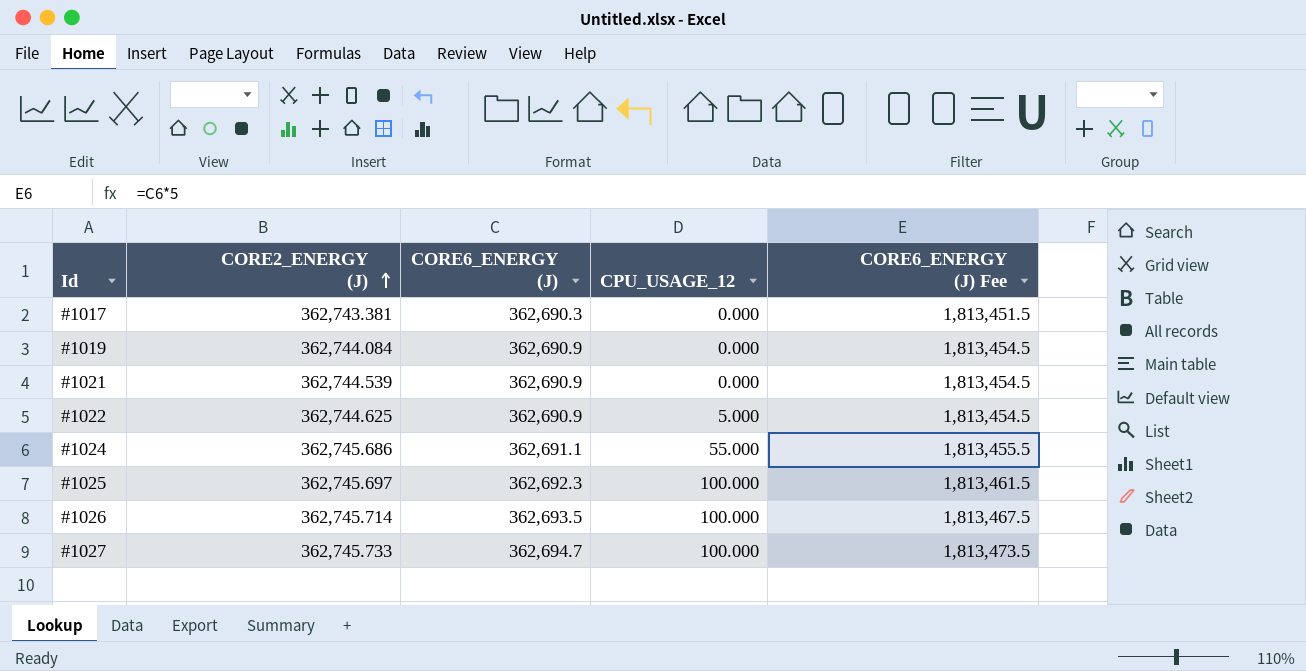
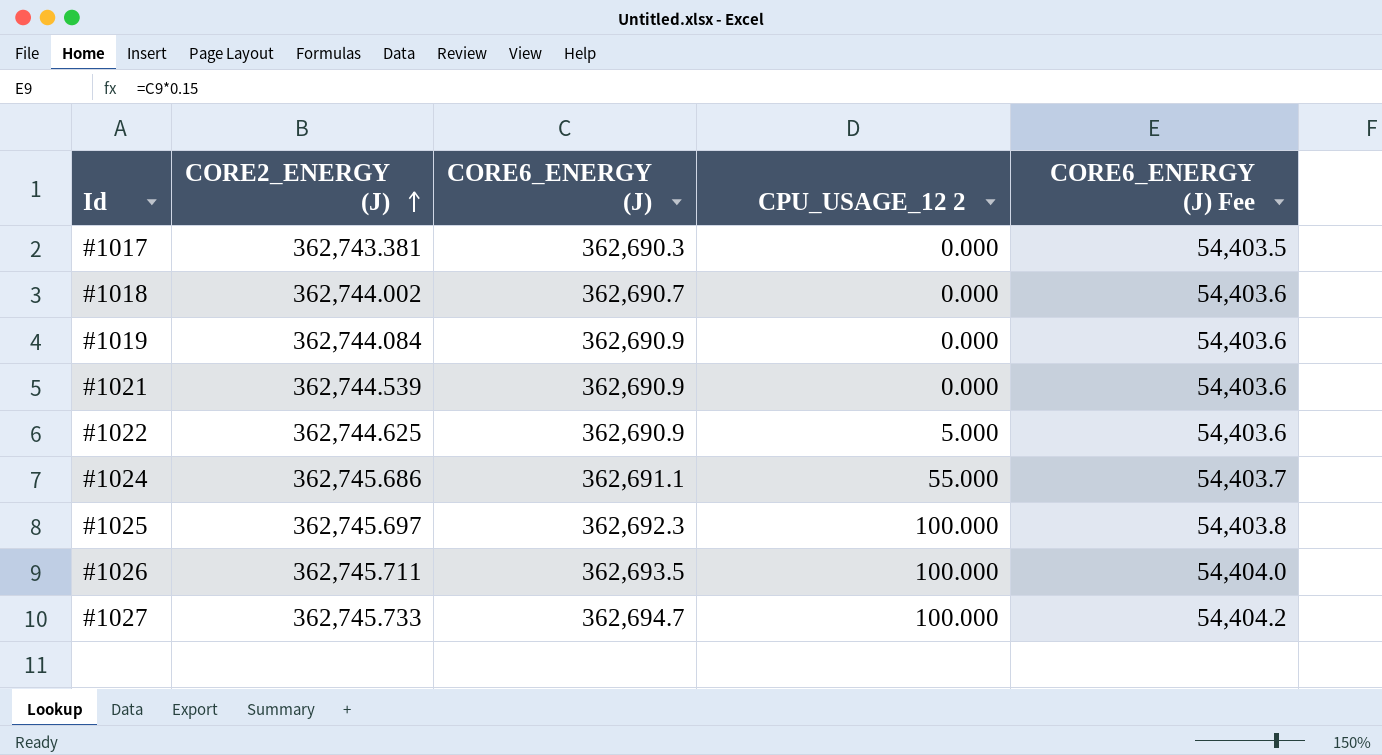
column name: CPU_USAGE_12 -> CPU_USAGE_12 2
column CORE6_ENERGY (J) Fee | formula: [CORE6_ENERGY (J)] * 5 -> [CORE6_ENERGY (J)] * 0.15
row #1018: none -> 362,744.002 | 362,690.7 | 0.000 | 54,403.6
#1026 | CORE2_ENERGY (J): 362,745.714 -> 362,745.711

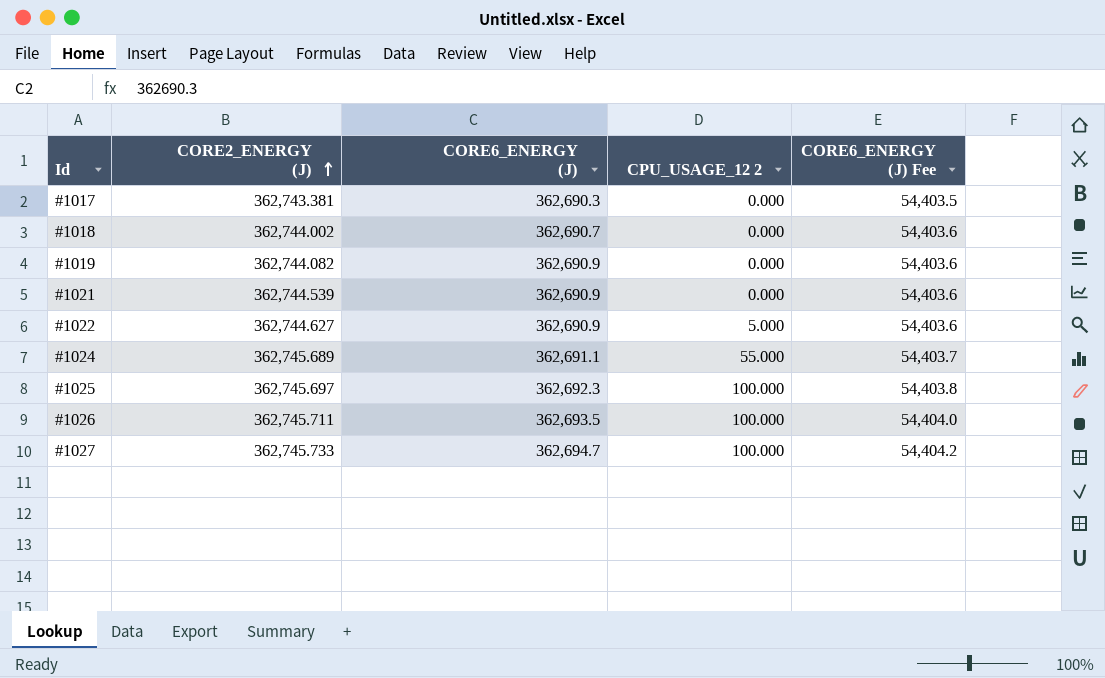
#1019 | CORE2_ENERGY (J): 362,744.084 -> 362,744.082
#1022 | CORE2_ENERGY (J): 362,744.625 -> 362,744.627
#1024 | CORE2_ENERGY (J): 362,745.686 -> 362,745.689

